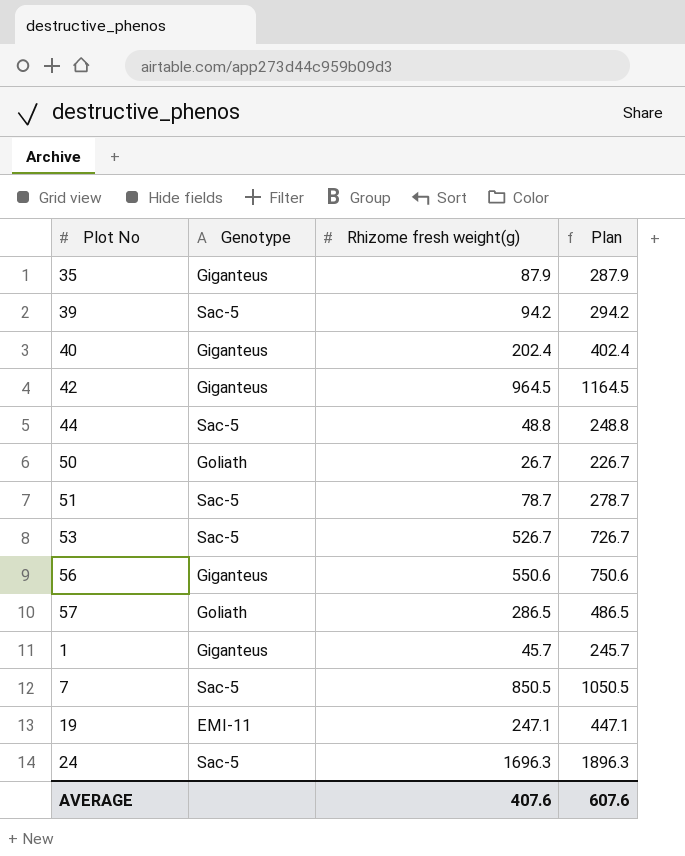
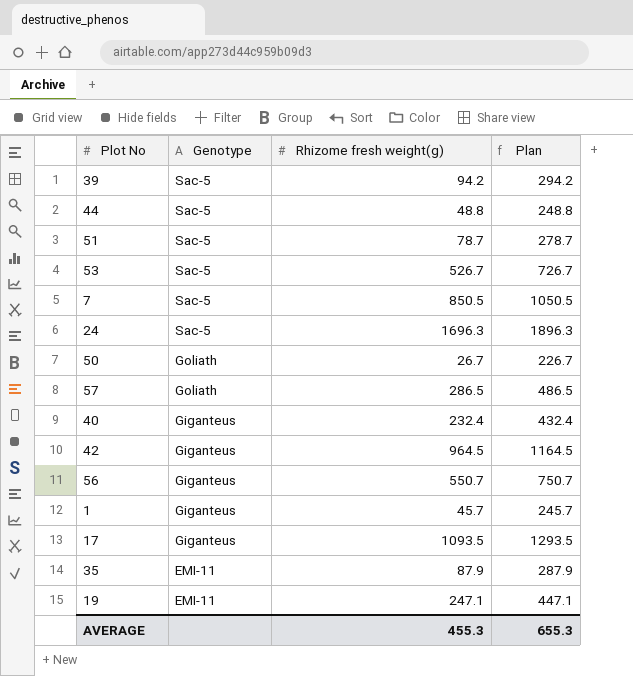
row order: none -> Genotype descending
40 | Rhizome fresh weight(g): 202.4 -> 232.4
40 | Plan: 402.4 -> 432.4
56 | Rhizome fresh weight(g): 550.6 -> 550.7
56 | Plan: 750.6 -> 750.7
row 17: none -> Giganteus | 1093.5 | 1293.5
35 | Genotype: Giganteus -> EMI-11
AVERAGE | Rhizome fresh weight(g): 407.6 -> 455.3
AVERAGE | Plan: 607.6 -> 655.3

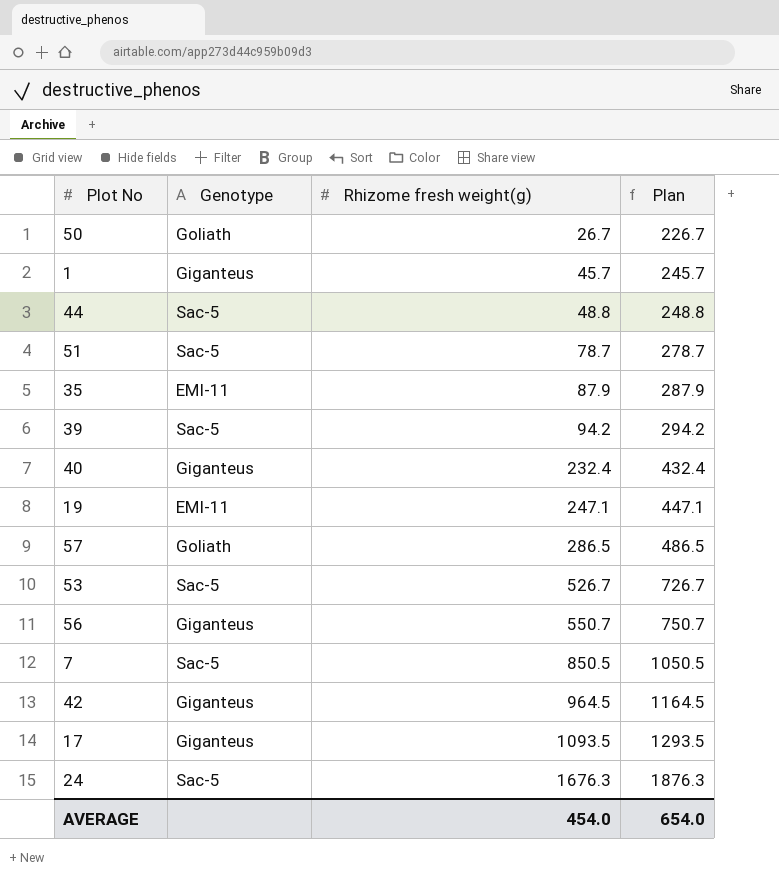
row order: Genotype descending -> Rhizome fresh weight(g) ascending
24 | Rhizome fresh weight(g): 1696.3 -> 1676.3
24 | Plan: 1896.3 -> 1876.3
AVERAGE | Rhizome fresh weight(g): 455.3 -> 454.0
AVERAGE | Plan: 655.3 -> 654.0

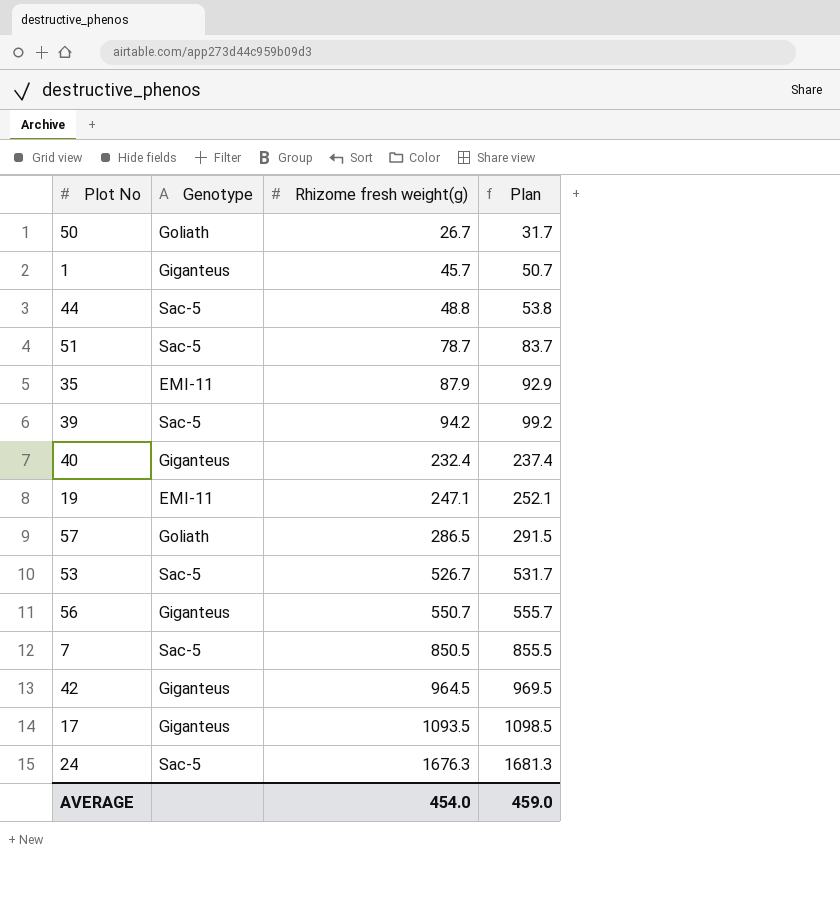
column Plan | formula: [Rhizome fresh weight(g)] + 200 -> [Rhizome fresh weight(g)] + 5
AVERAGE | Plan: 654.0 -> 459.0

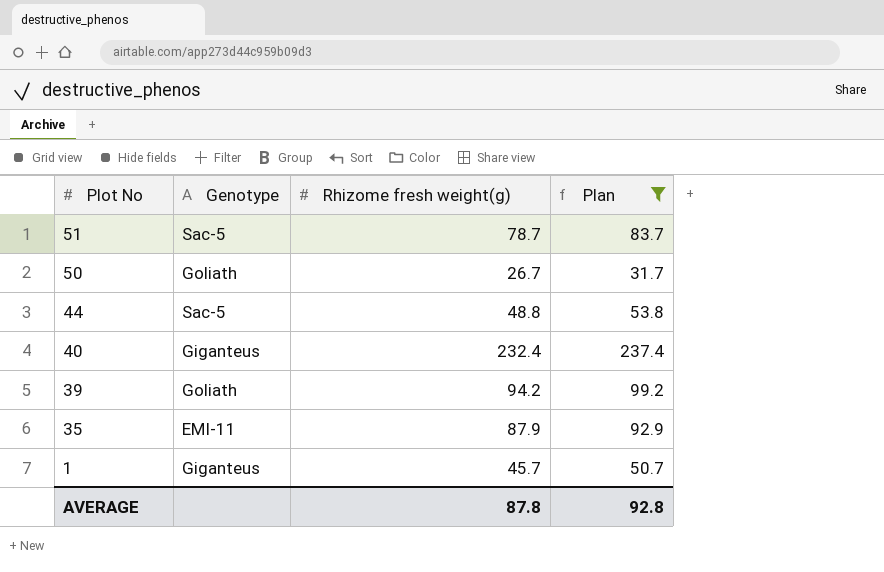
filter: none -> Plan <= 237.4
row order: Rhizome fresh weight(g) ascending -> Plot No descending
39 | Genotype: Sac-5 -> Goliath
AVERAGE | Rhizome fresh weight(g): 454.0 -> 87.8
AVERAGE | Plan: 459.0 -> 92.8

